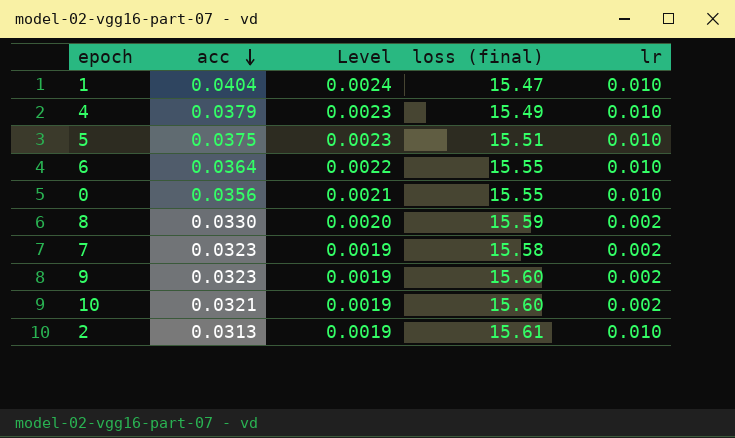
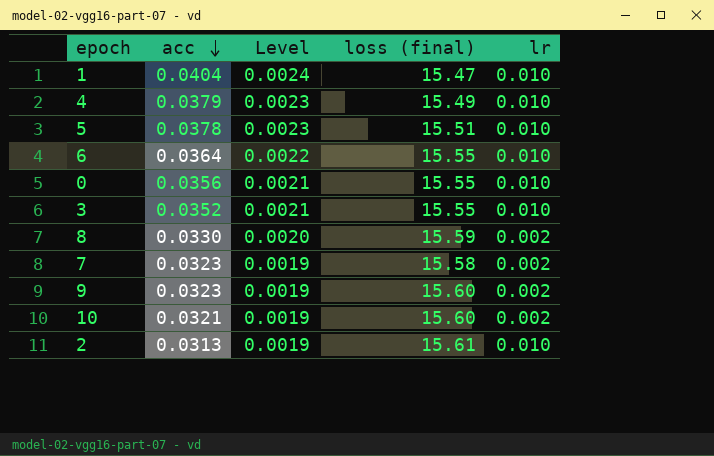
5 | acc: 0.0375 -> 0.0378
row 3: none -> 0.0352 | 0.0021 | 15.55 | 0.010

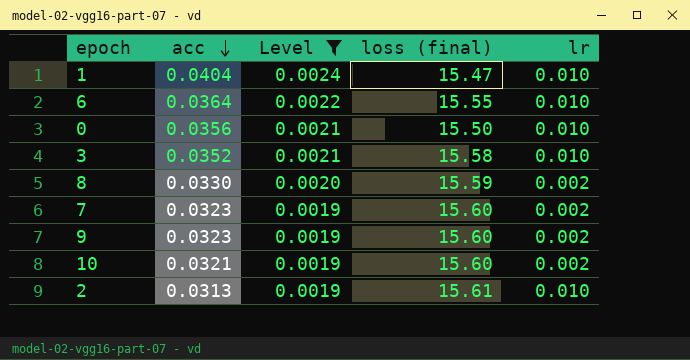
filter: none -> Level != 0.0023
0 | loss (final): 15.55 -> 15.50
3 | loss (final): 15.55 -> 15.58
7 | loss (final): 15.58 -> 15.60

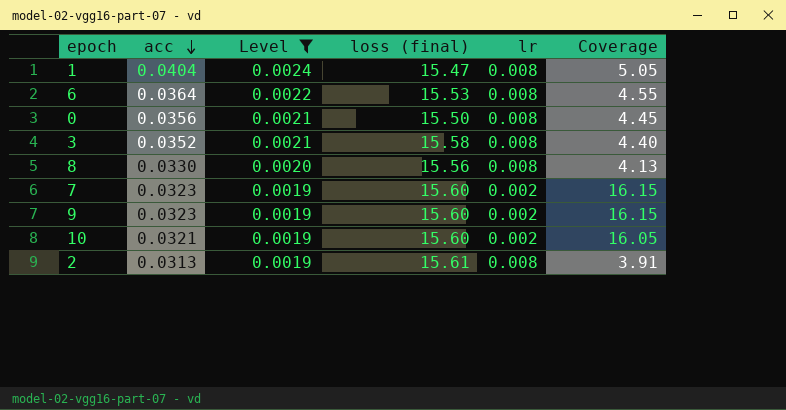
column Coverage | formula: none -> [acc] / [lr]
1 | lr: 0.010 -> 0.008
6 | loss (final): 15.55 -> 15.53
6 | lr: 0.010 -> 0.008
0 | lr: 0.010 -> 0.008
3 | lr: 0.010 -> 0.008
8 | loss (final): 15.59 -> 15.56
8 | lr: 0.002 -> 0.008
2 | lr: 0.010 -> 0.008

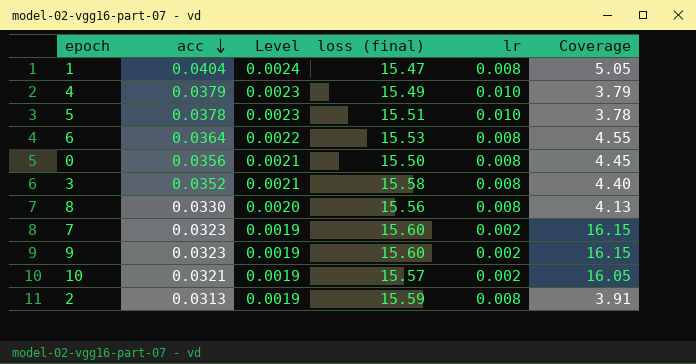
filter: Level != 0.0023 -> none
10 | loss (final): 15.60 -> 15.57
2 | loss (final): 15.61 -> 15.59

